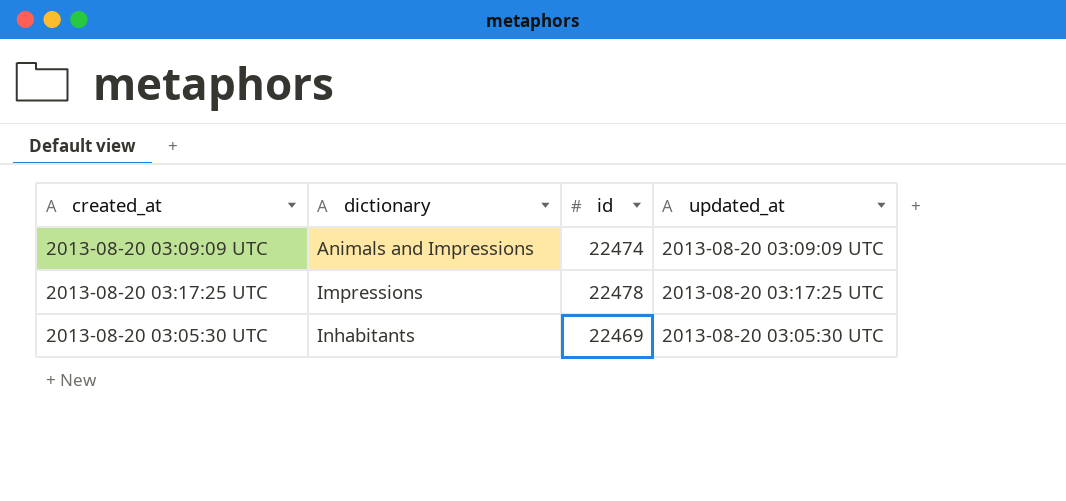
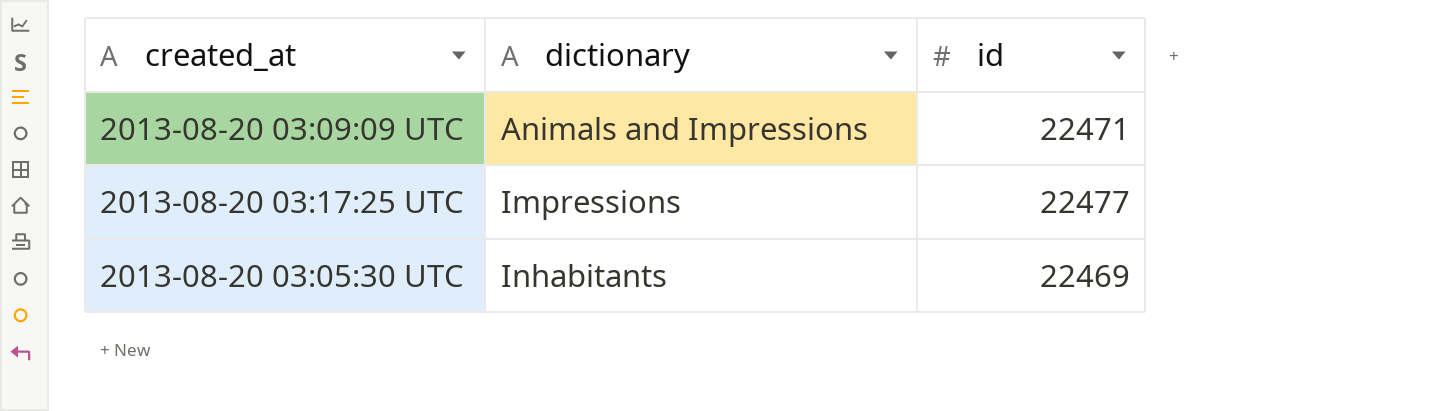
column updated_at | position: 4 -> none
2013-08-20 03:09:09 UTC | id: 22474 -> 22471
2013-08-20 03:17:25 UTC | id: 22478 -> 22477

